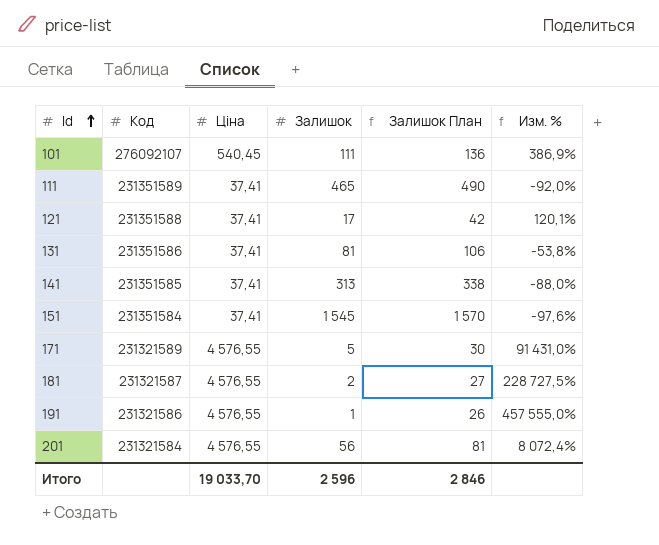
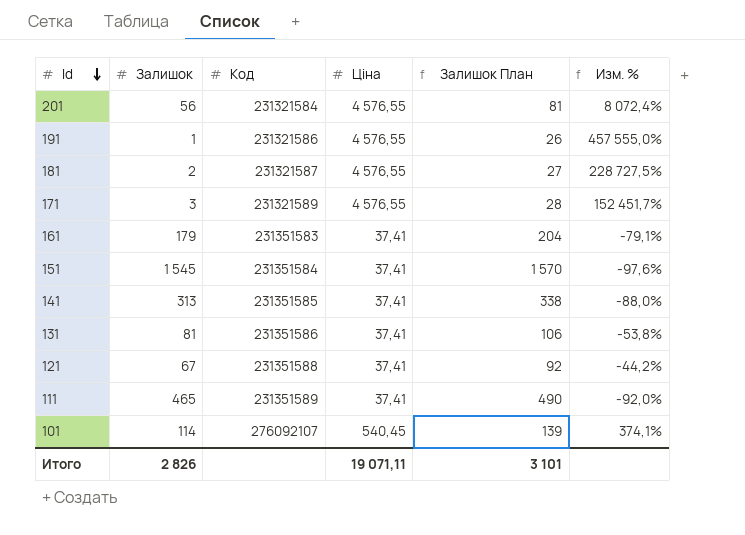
row order: Id ascending -> Id descending
column Залишок | position: 4 -> 2
171 | Залишок: 5 -> 3
171 | Залишок План: 30 -> 28
171 | Изм. %: 91 431,0% -> 152 451,7%
row 161: none -> 179 | 231351583 | 37,41 | 204 | -79,1%
121 | Залишок: 17 -> 67
121 | Залишок План: 42 -> 92
121 | Изм. %: 120,1% -> -44,2%
101 | Залишок: 111 -> 114
101 | Залишок План: 136 -> 139
101 | Изм. %: 386,9% -> 374,1%
Итого | Залишок: 2 596 -> 2 826
Итого | Ціна: 19 033,70 -> 19 071,11
Итого | Залишок План: 2 846 -> 3 101

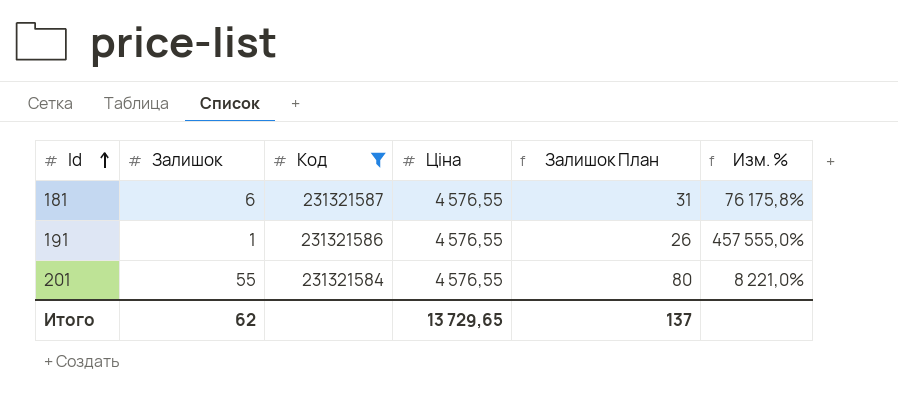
filter: none -> Код <= 231321587
row order: Id descending -> Id ascending
181 | Залишок: 2 -> 6
181 | Залишок План: 27 -> 31
181 | Изм. %: 228 727,5% -> 76 175,8%
201 | Залишок: 56 -> 55
201 | Залишок План: 81 -> 80
201 | Изм. %: 8 072,4% -> 8 221,0%
Итого | Залишок: 2 826 -> 62
Итого | Ціна: 19 071,11 -> 13 729,65
Итого | Залишок План: 3 101 -> 137

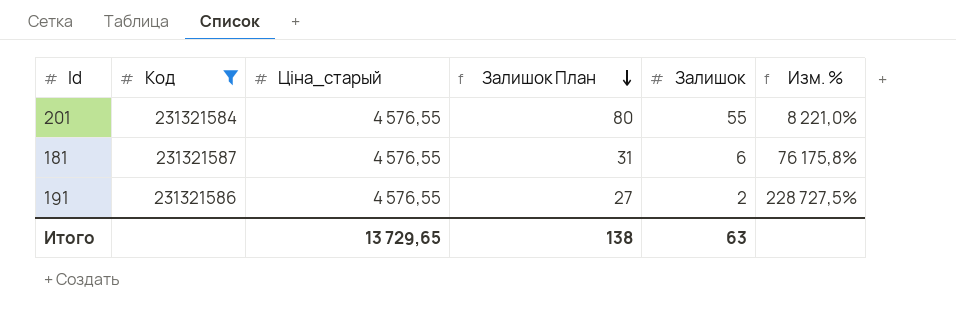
row order: Id ascending -> Залишок План descending
column name: Ціна -> Ціна_старый
column Залишок | position: 2 -> 5
191 | Залишок План: 26 -> 27
191 | Залишок: 1 -> 2
191 | Изм. %: 457 555,0% -> 228 727,5%
Итого | Залишок План: 137 -> 138
Итого | Залишок: 62 -> 63

